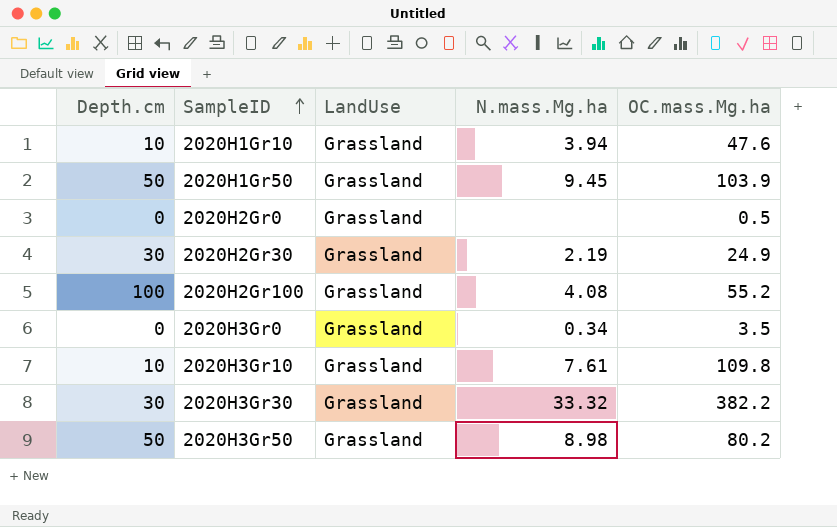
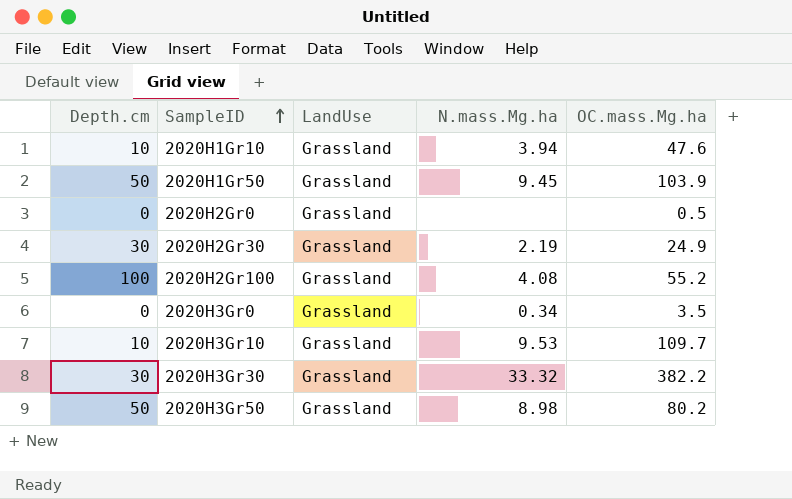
2020H3Gr10 | N.mass.Mg.ha: 7.61 -> 9.53
2020H3Gr10 | OC.mass.Mg.ha: 109.8 -> 109.7

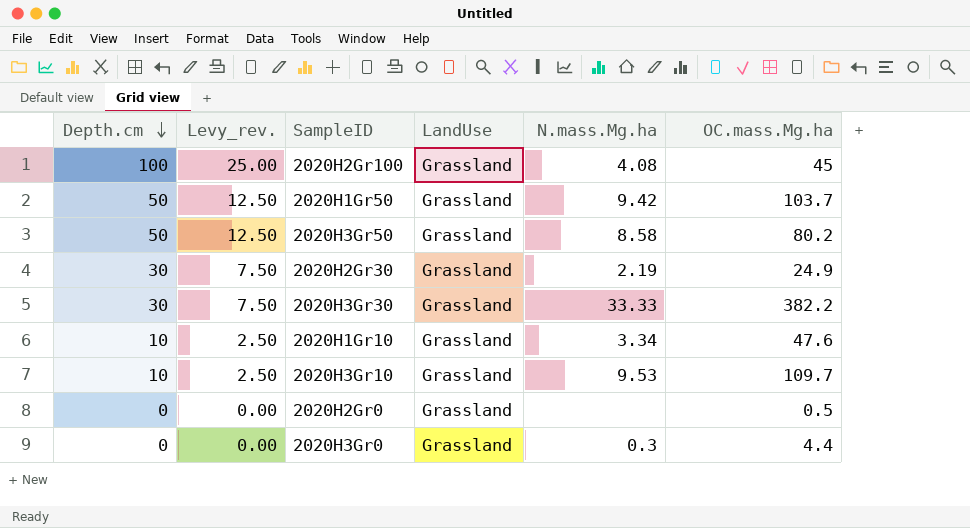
row order: SampleID ascending -> Depth.cm descending
column Levy_rev. | formula: none -> [Depth.cm] * 0.25
2020H2Gr100 | OC.mass.Mg.ha: 55.2 -> 45
2020H1Gr50 | N.mass.Mg.ha: 9.45 -> 9.42
2020H1Gr50 | OC.mass.Mg.ha: 103.9 -> 103.7
2020H3Gr50 | N.mass.Mg.ha: 8.98 -> 8.58
2020H3Gr30 | N.mass.Mg.ha: 33.32 -> 33.33
2020H1Gr10 | N.mass.Mg.ha: 3.94 -> 3.34
2020H3Gr0 | N.mass.Mg.ha: 0.34 -> 0.3
2020H3Gr0 | OC.mass.Mg.ha: 3.5 -> 4.4

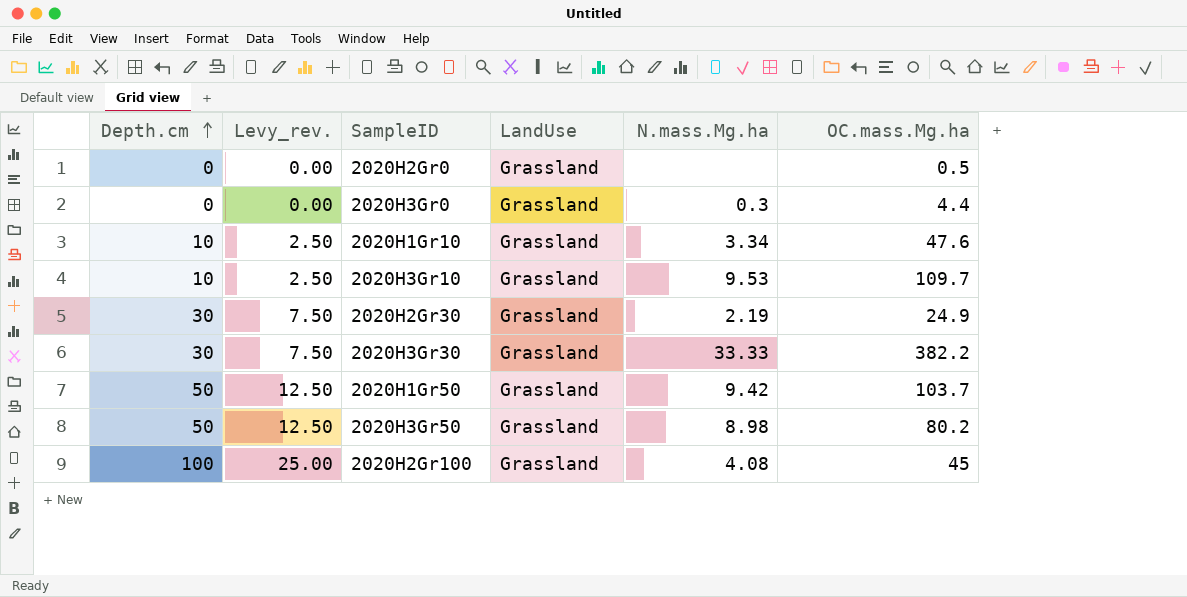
row order: Depth.cm descending -> Depth.cm ascending
2020H3Gr50 | N.mass.Mg.ha: 8.58 -> 8.98

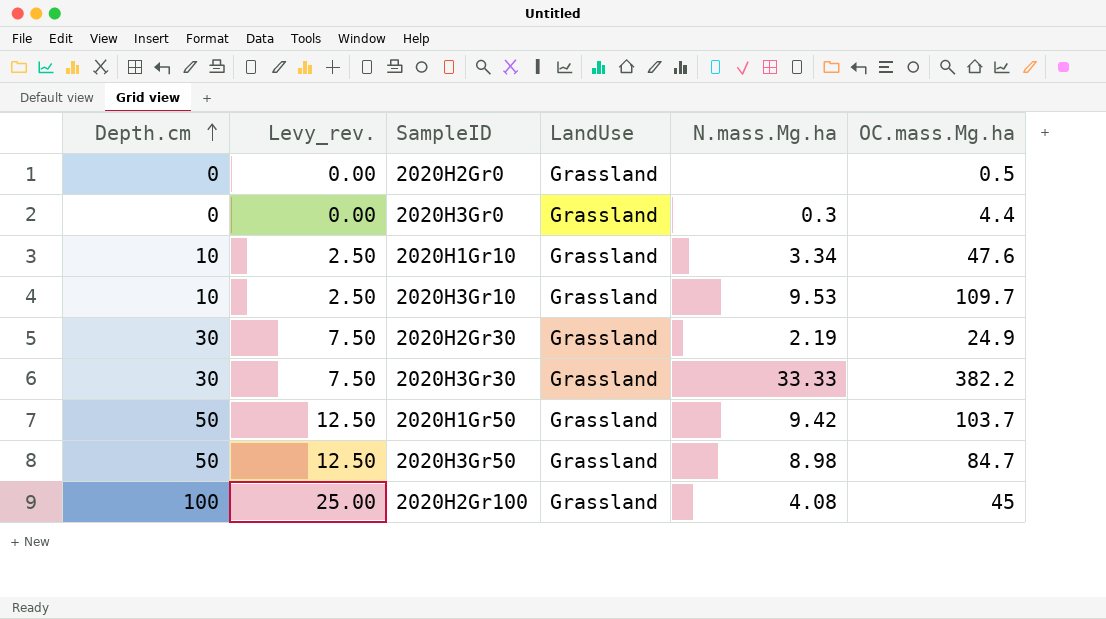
2020H3Gr50 | OC.mass.Mg.ha: 80.2 -> 84.7

